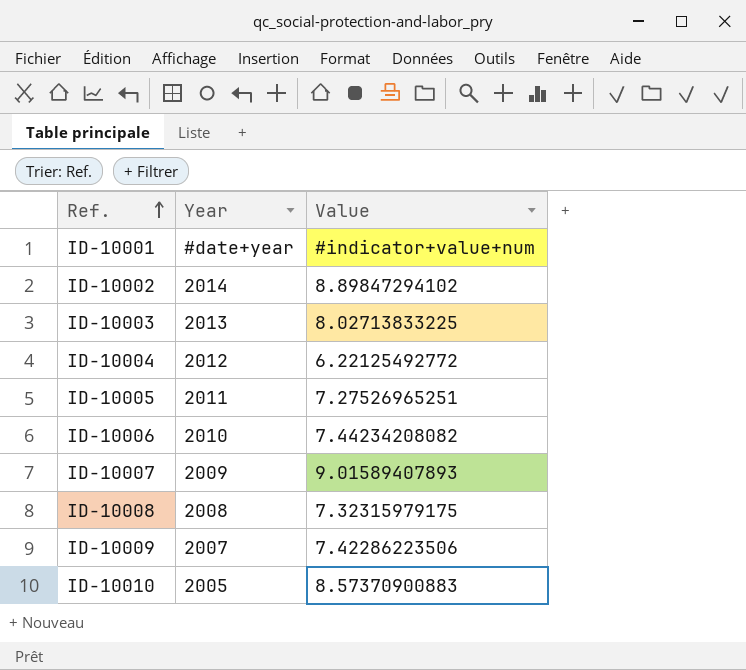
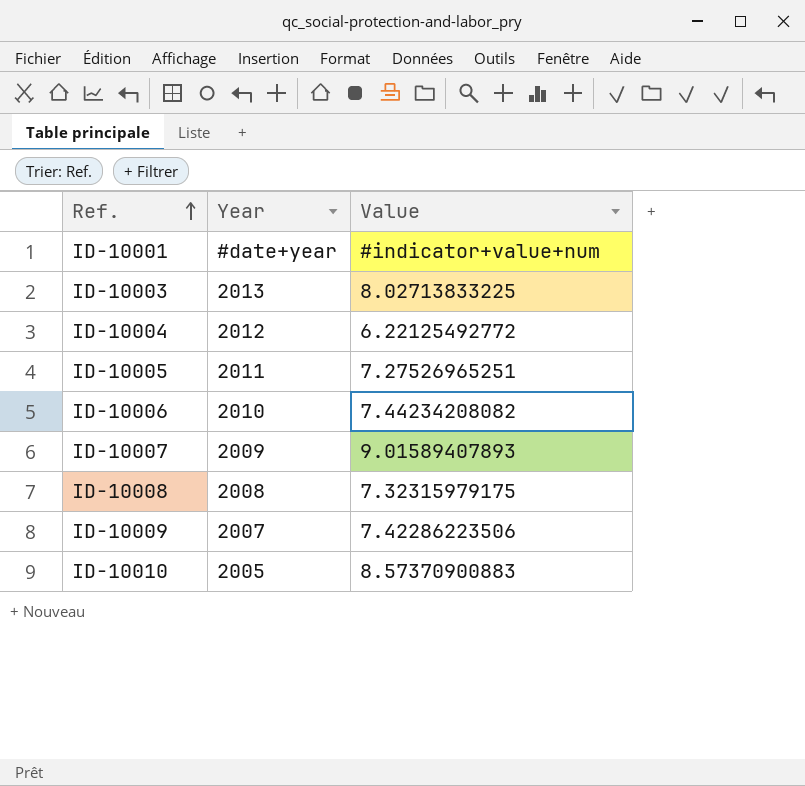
row ID-10002: 2014 | 8.89847294102 -> none

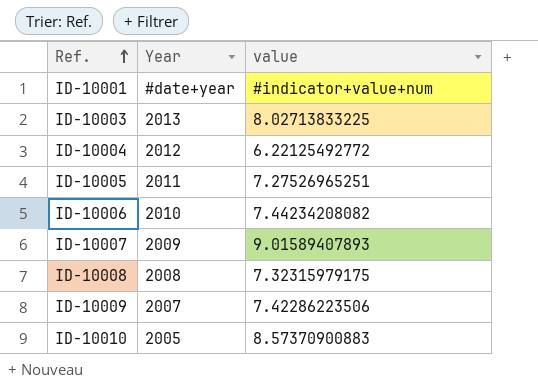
column name: Value -> value

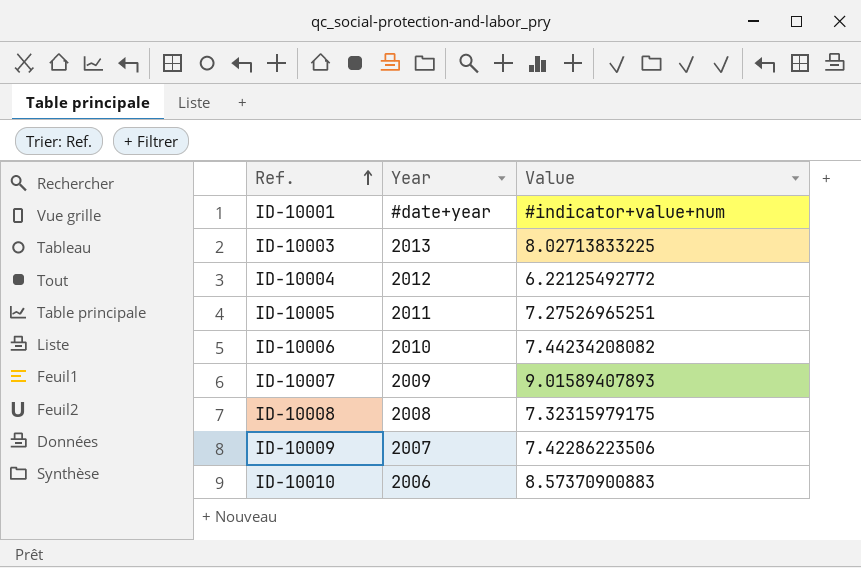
column name: value -> Value
ID-10010 | Year: 2005 -> 2006

